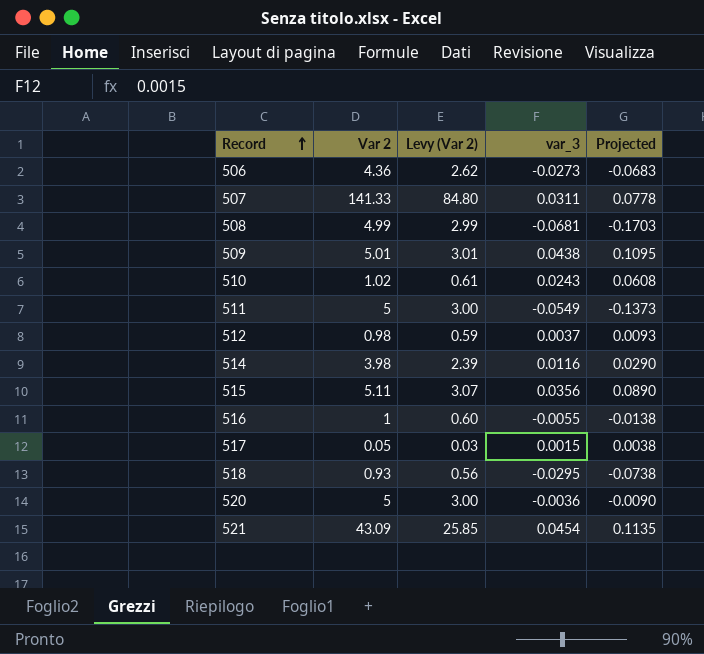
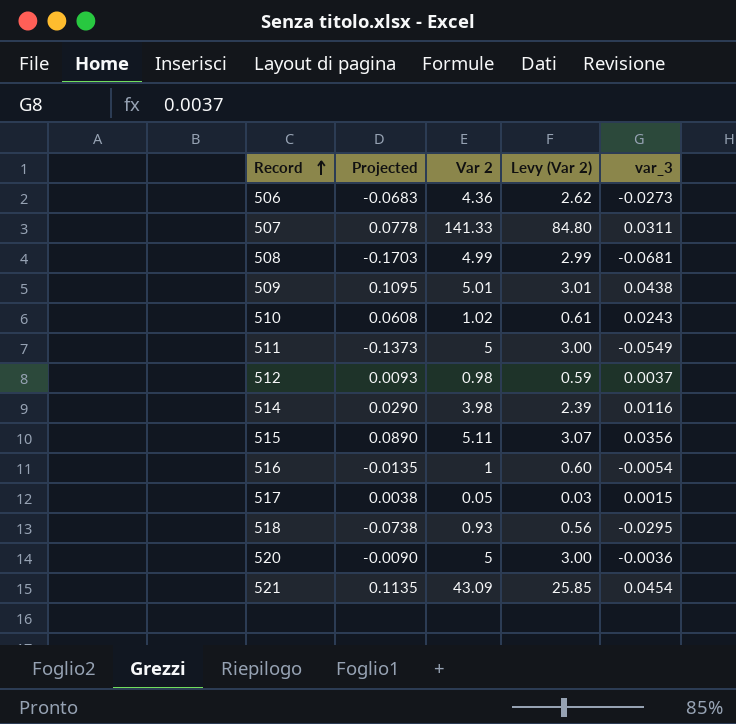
column Projected | position: 5 -> 2
516 | Projected: -0.0138 -> -0.0135
516 | var_3: -0.0055 -> -0.0054

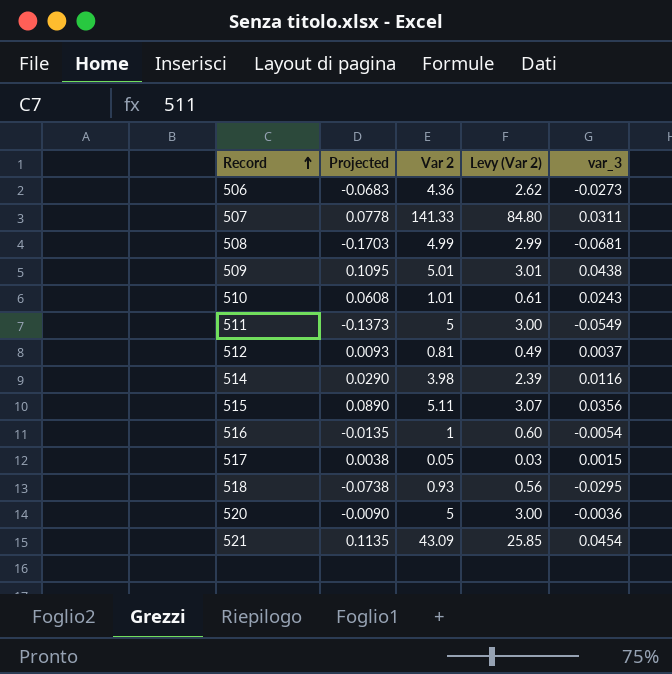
510 | Var 2: 1.02 -> 1.01
512 | Var 2: 0.98 -> 0.81
512 | Levy (Var 2): 0.59 -> 0.49

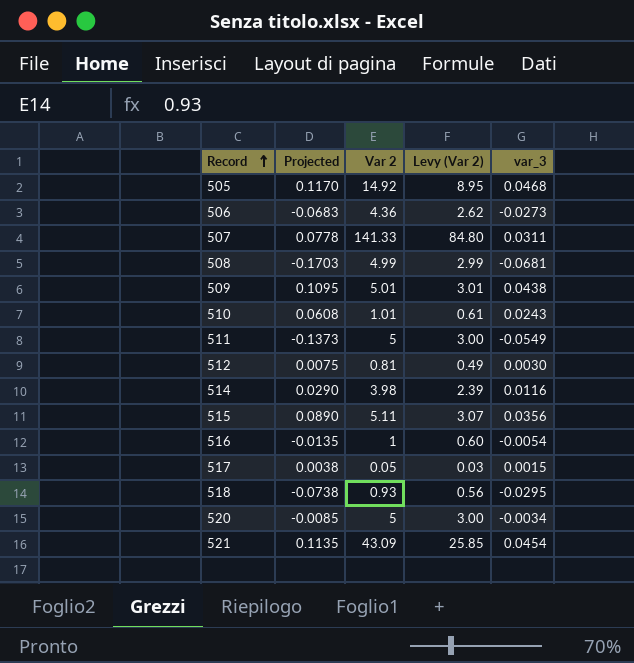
row 505: none -> 0.1170 | 14.92 | 8.95 | 0.0468
512 | Projected: 0.0093 -> 0.0075
512 | var_3: 0.0037 -> 0.0030
520 | Projected: -0.0090 -> -0.0085
520 | var_3: -0.0036 -> -0.0034

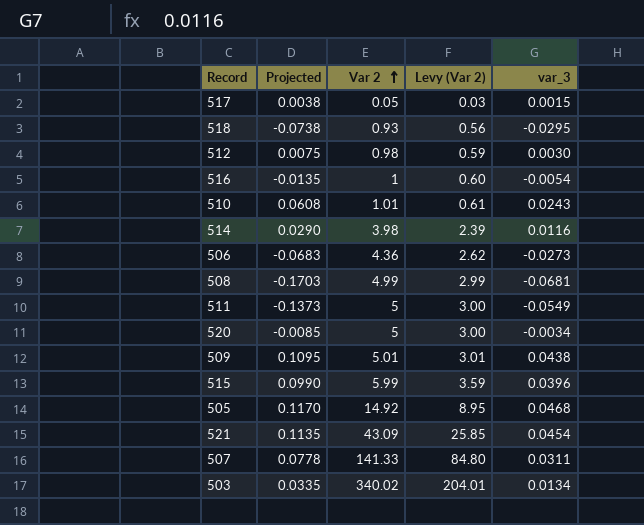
row order: Record ascending -> Var 2 ascending
512 | Var 2: 0.81 -> 0.98
512 | Levy (Var 2): 0.49 -> 0.59
515 | Projected: 0.0890 -> 0.0990
515 | Var 2: 5.11 -> 5.99
515 | Levy (Var 2): 3.07 -> 3.59
515 | var_3: 0.0356 -> 0.0396
row 503: none -> 0.0335 | 340.02 | 204.01 | 0.0134

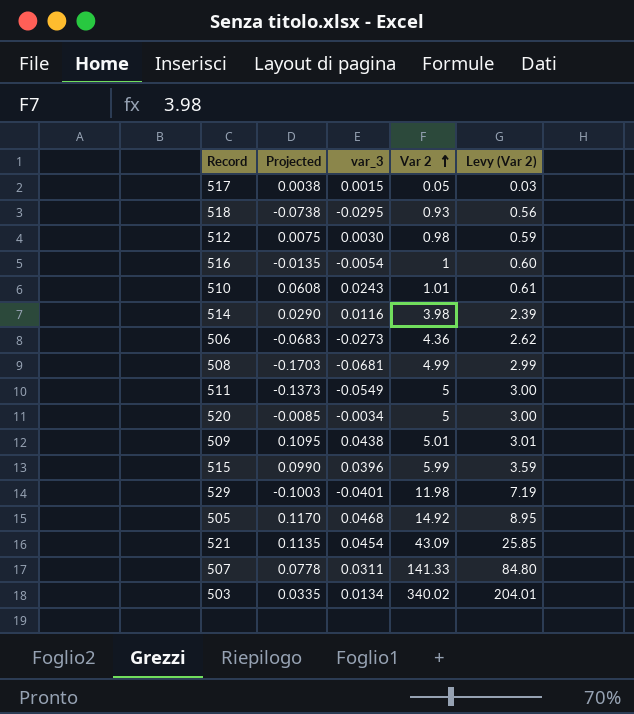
column var_3 | position: 5 -> 3
row 529: none -> -0.1003 | -0.0401 | 11.98 | 7.19

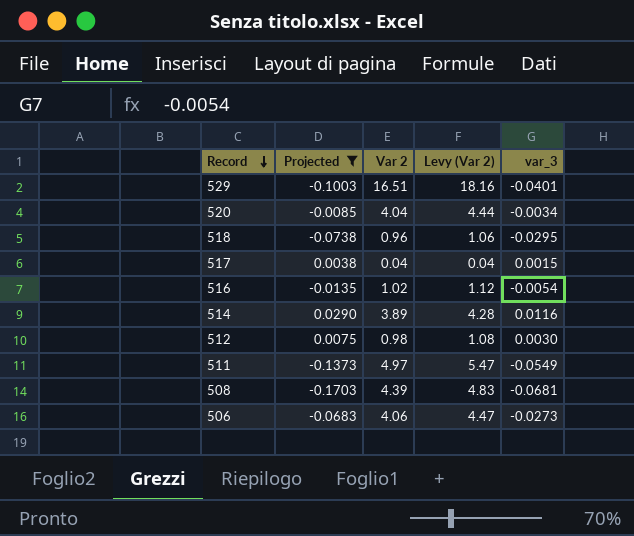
filter: none -> Projected <= 0.0290
row order: Var 2 ascending -> Record descending
column Levy (Var 2) | formula: [Var 2] * 0.6 -> [Var 2] * 1.1
column var_3 | position: 3 -> 5
529 | Var 2: 11.98 -> 16.51
520 | Var 2: 5 -> 4.04
518 | Var 2: 0.93 -> 0.96
517 | Var 2: 0.05 -> 0.04
516 | Var 2: 1 -> 1.02
514 | Var 2: 3.98 -> 3.89
511 | Var 2: 5 -> 4.97
508 | Var 2: 4.99 -> 4.39
506 | Var 2: 4.36 -> 4.06

